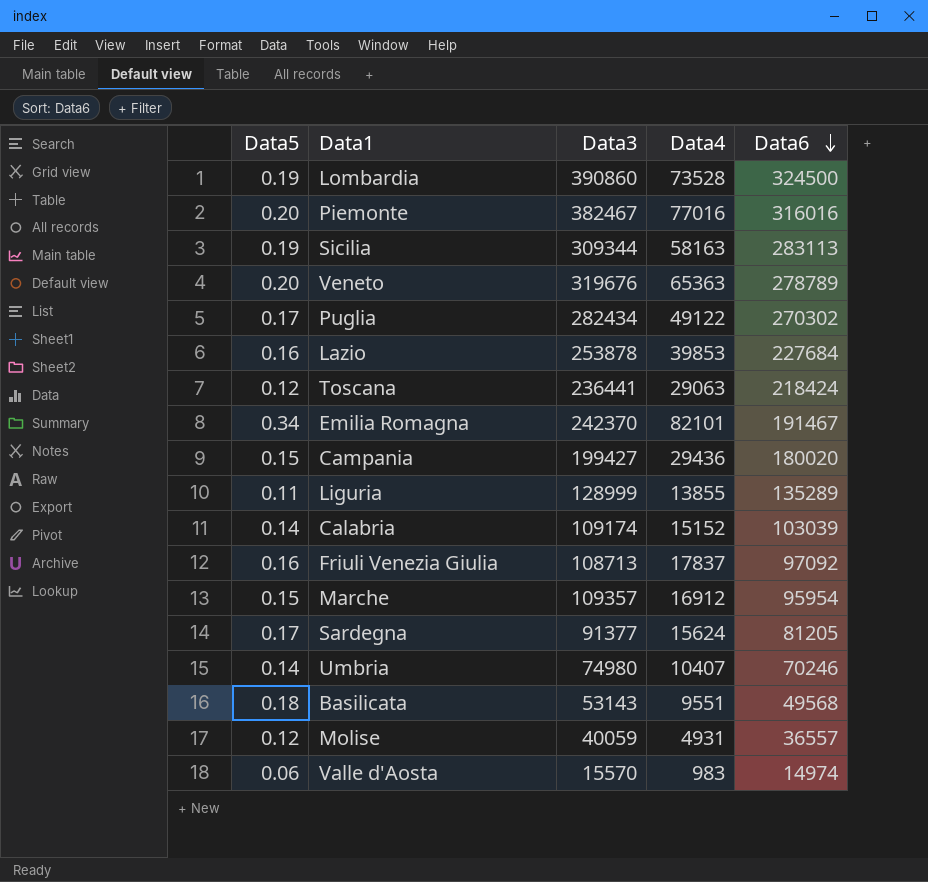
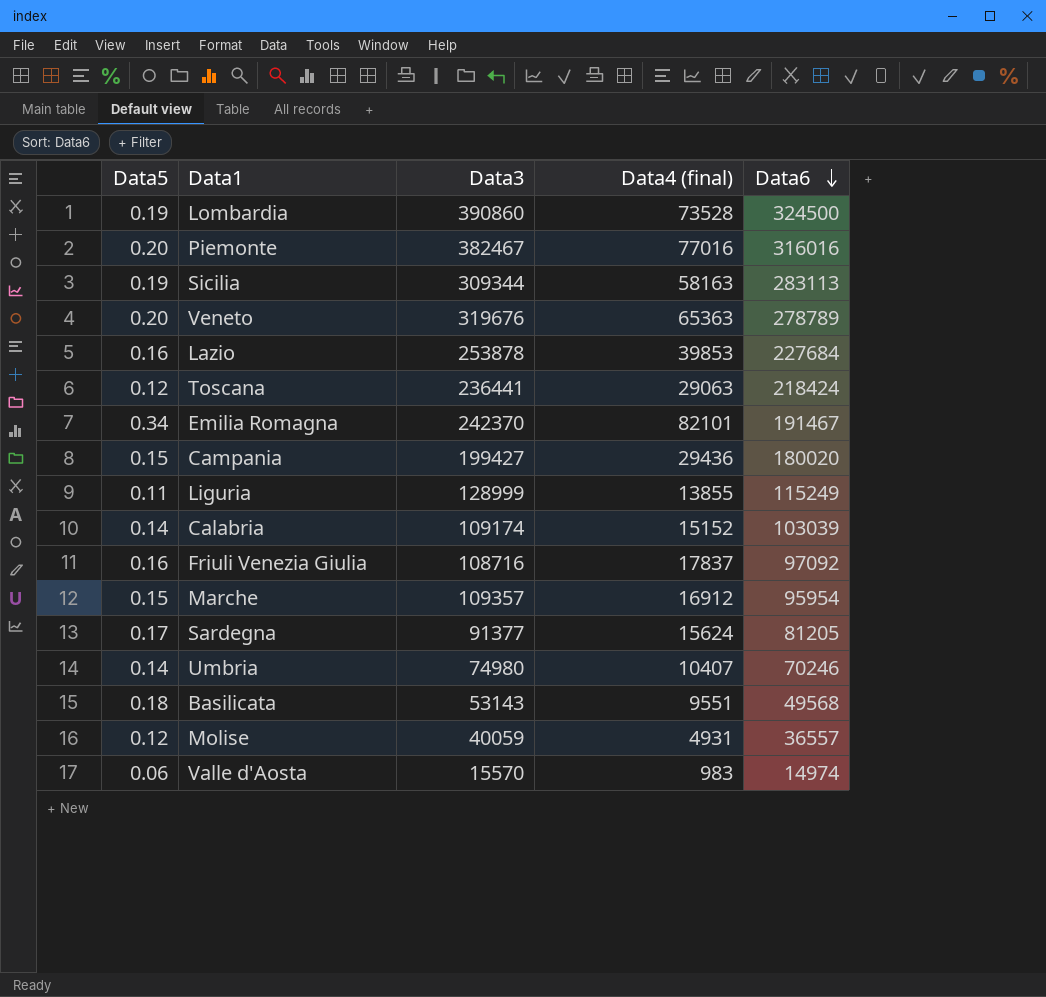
column name: Data4 -> Data4 (final)
row Puglia: 0.17 | 282434 | 49122 | 270302 -> none
Liguria | Data6: 135289 -> 115249
Friuli Venezia Giulia | Data3: 108713 -> 108716

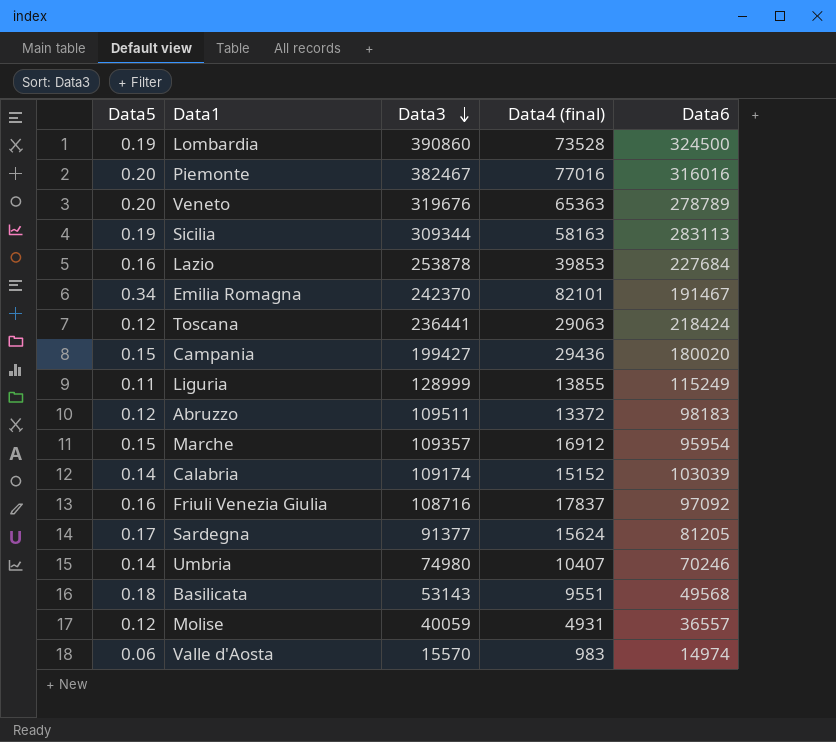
row order: Data6 descending -> Data3 descending
row Abruzzo: none -> 0.12 | 109511 | 13372 | 98183

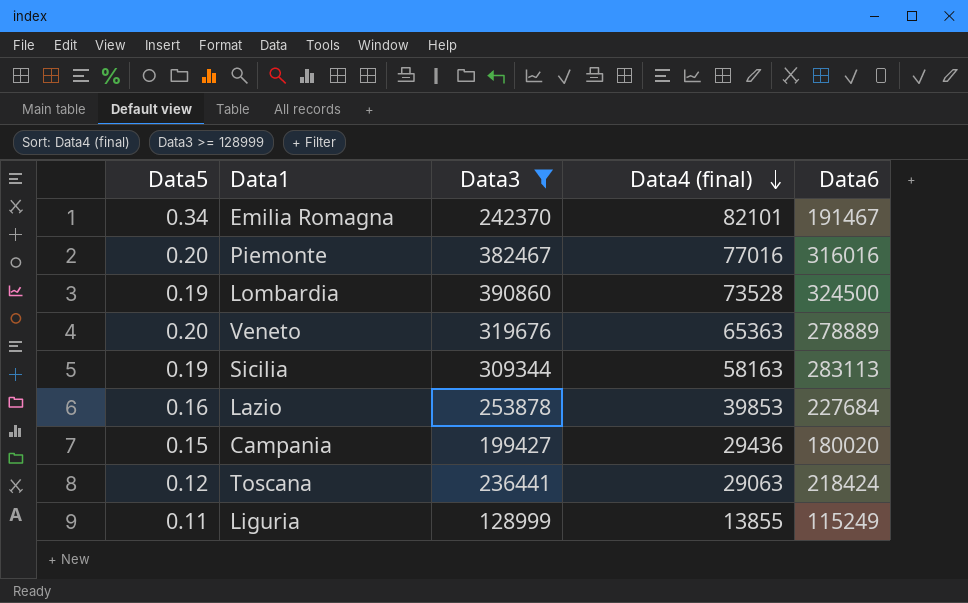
filter: none -> Data3 >= 128999
row order: Data3 descending -> Data4 (final) descending
Veneto | Data6: 278789 -> 278889

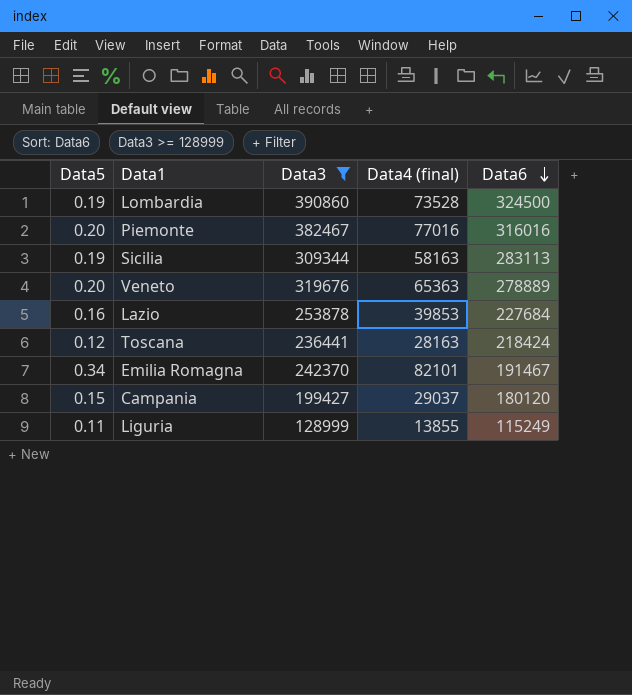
row order: Data4 (final) descending -> Data6 descending
Toscana | Data4 (final): 29063 -> 28163
Campania | Data4 (final): 29436 -> 29037
Campania | Data6: 180020 -> 180120

